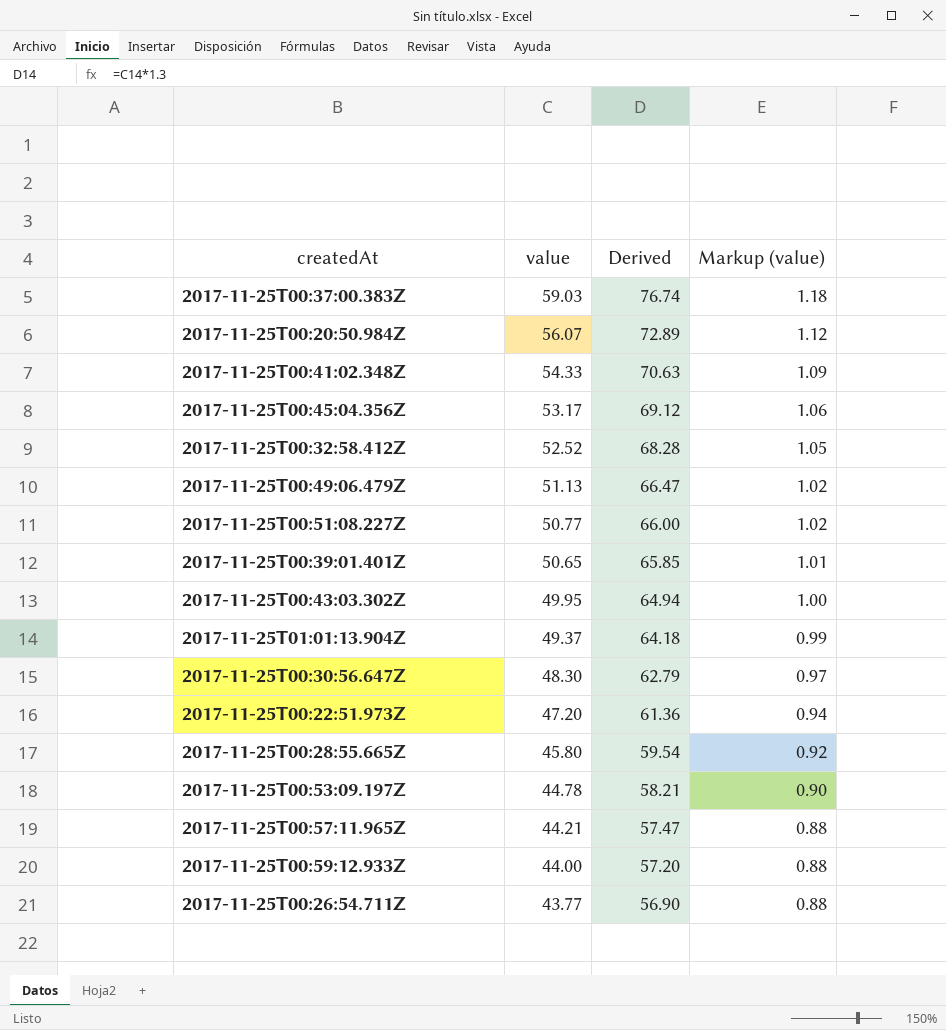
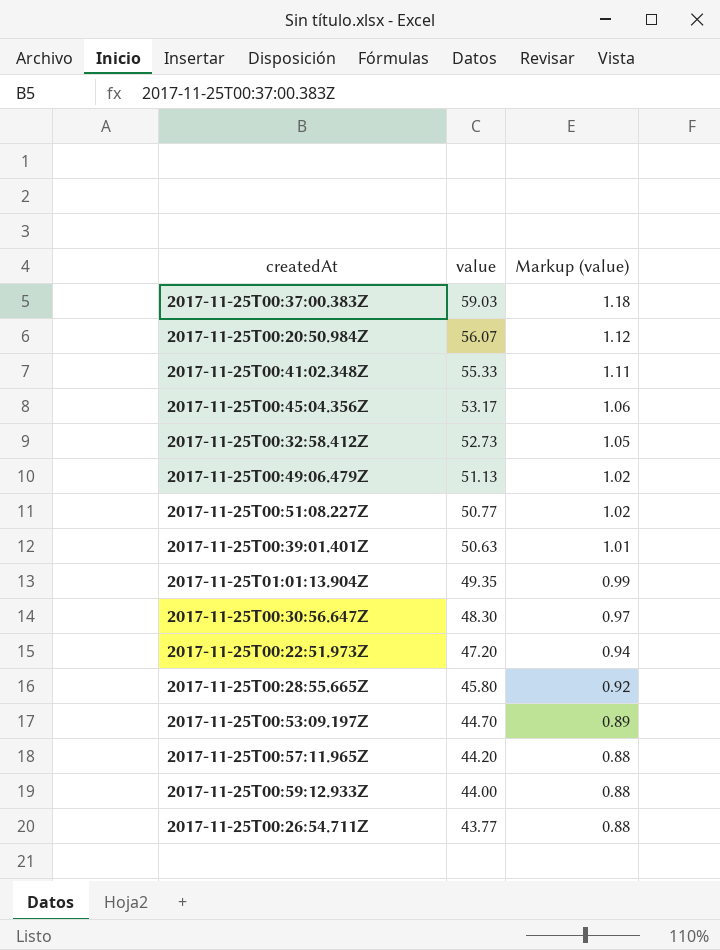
column Derived | formula: [value] * 1.3 -> none
row 2017-11-25T00:43:03.302Z: 49.95 | 64.94 | 1.00 -> none
2017-11-25T00:41:02.348Z | value: 54.33 -> 55.33
2017-11-25T00:41:02.348Z | Markup (value): 1.09 -> 1.11
2017-11-25T00:32:58.412Z | value: 52.52 -> 52.73
2017-11-25T00:39:01.401Z | value: 50.65 -> 50.63
2017-11-25T01:01:13.904Z | value: 49.37 -> 49.35
2017-11-25T00:53:09.197Z | value: 44.78 -> 44.70
2017-11-25T00:53:09.197Z | Markup (value): 0.90 -> 0.89
2017-11-25T00:57:11.965Z | value: 44.21 -> 44.20

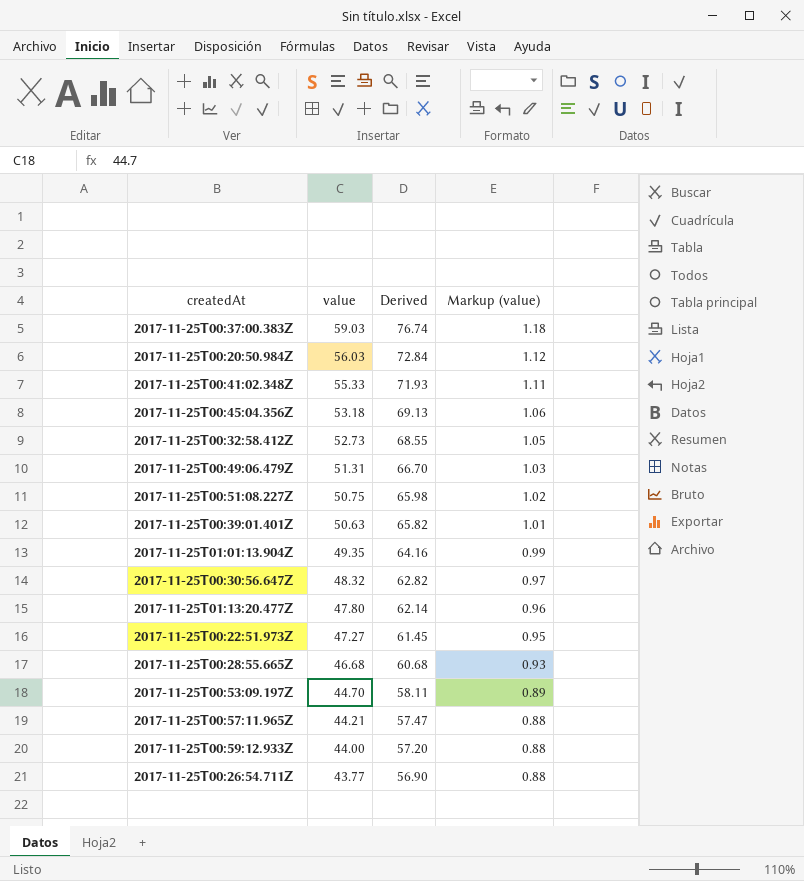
column Derived | formula: none -> [value] * 1.3
2017-11-25T00:20:50.984Z | value: 56.07 -> 56.03
2017-11-25T00:45:04.356Z | value: 53.17 -> 53.18
2017-11-25T00:49:06.479Z | value: 51.13 -> 51.31
2017-11-25T00:49:06.479Z | Markup (value): 1.02 -> 1.03
2017-11-25T00:51:08.227Z | value: 50.77 -> 50.75
2017-11-25T00:30:56.647Z | value: 48.30 -> 48.32
row 2017-11-25T01:13:20.477Z: none -> 47.80 | 62.14 | 0.96
2017-11-25T00:22:51.973Z | value: 47.20 -> 47.27
2017-11-25T00:22:51.973Z | Markup (value): 0.94 -> 0.95
2017-11-25T00:28:55.665Z | value: 45.80 -> 46.68
2017-11-25T00:28:55.665Z | Markup (value): 0.92 -> 0.93
2017-11-25T00:57:11.965Z | value: 44.20 -> 44.21

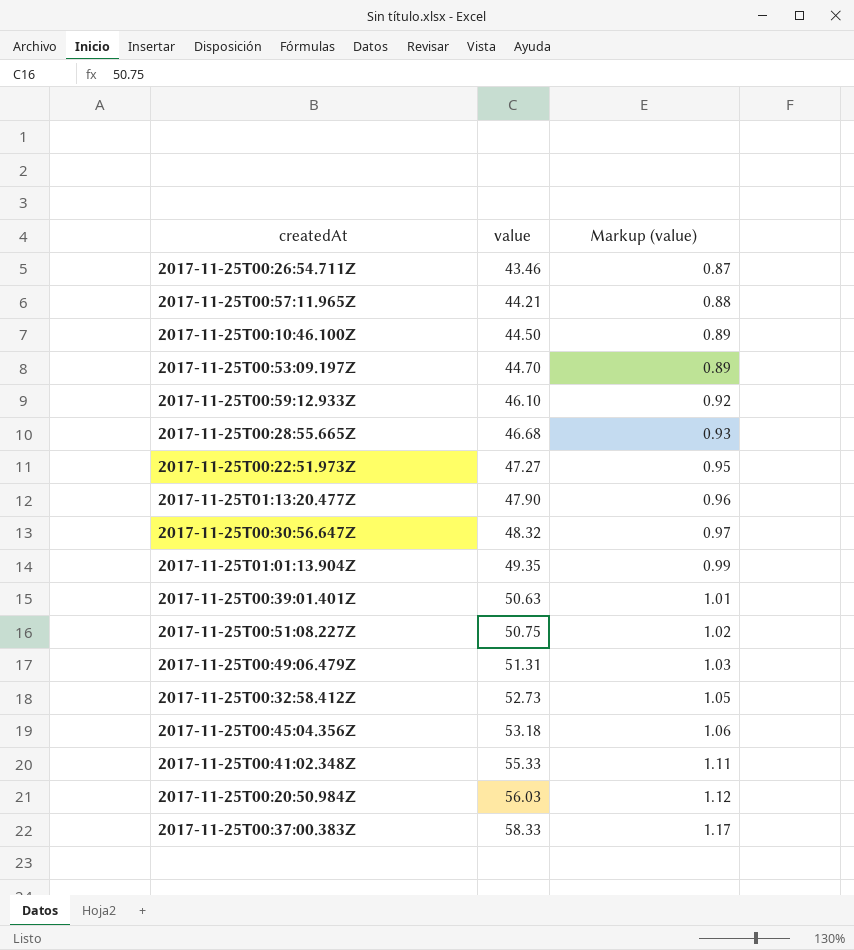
row order: value descending -> value ascending
column Derived | formula: [value] * 1.3 -> none
2017-11-25T00:26:54.711Z | value: 43.77 -> 43.46
2017-11-25T00:26:54.711Z | Markup (value): 0.88 -> 0.87
row 2017-11-25T00:10:46.100Z: none -> 44.50 | 0.89
2017-11-25T00:59:12.933Z | value: 44.00 -> 46.10
2017-11-25T00:59:12.933Z | Markup (value): 0.88 -> 0.92
2017-11-25T01:13:20.477Z | value: 47.80 -> 47.90
2017-11-25T00:37:00.383Z | value: 59.03 -> 58.33
2017-11-25T00:37:00.383Z | Markup (value): 1.18 -> 1.17

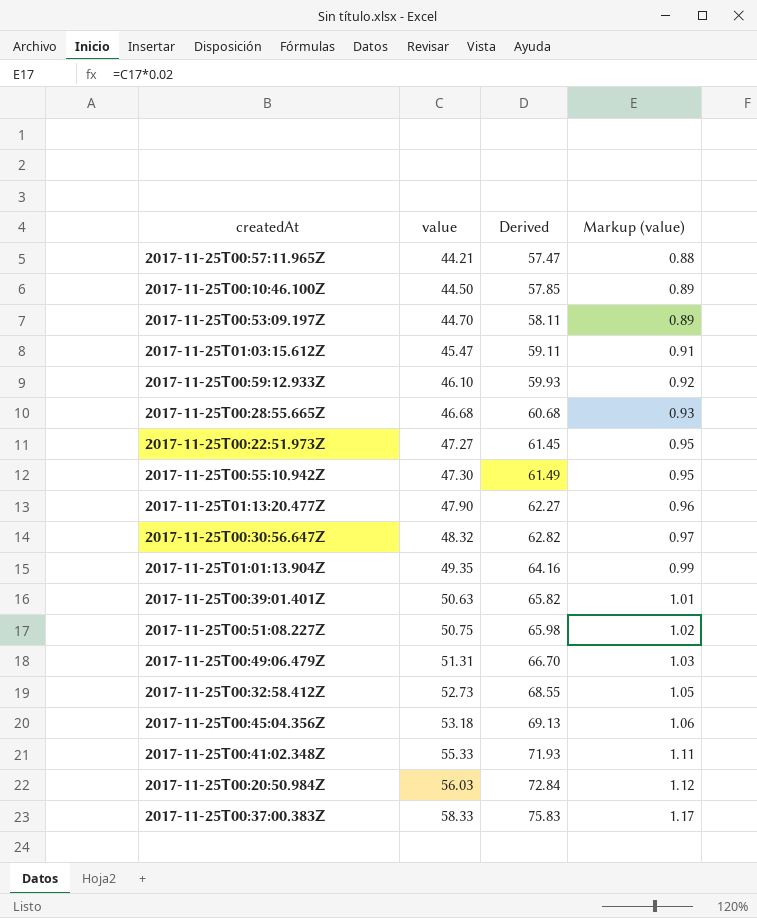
column Derived | formula: none -> [value] * 1.3
row 2017-11-25T00:26:54.711Z: 43.46 | 0.87 -> none
row 2017-11-25T01:03:15.612Z: none -> 45.47 | 59.11 | 0.91
row 2017-11-25T00:55:10.942Z: none -> 47.30 | 61.49 | 0.95

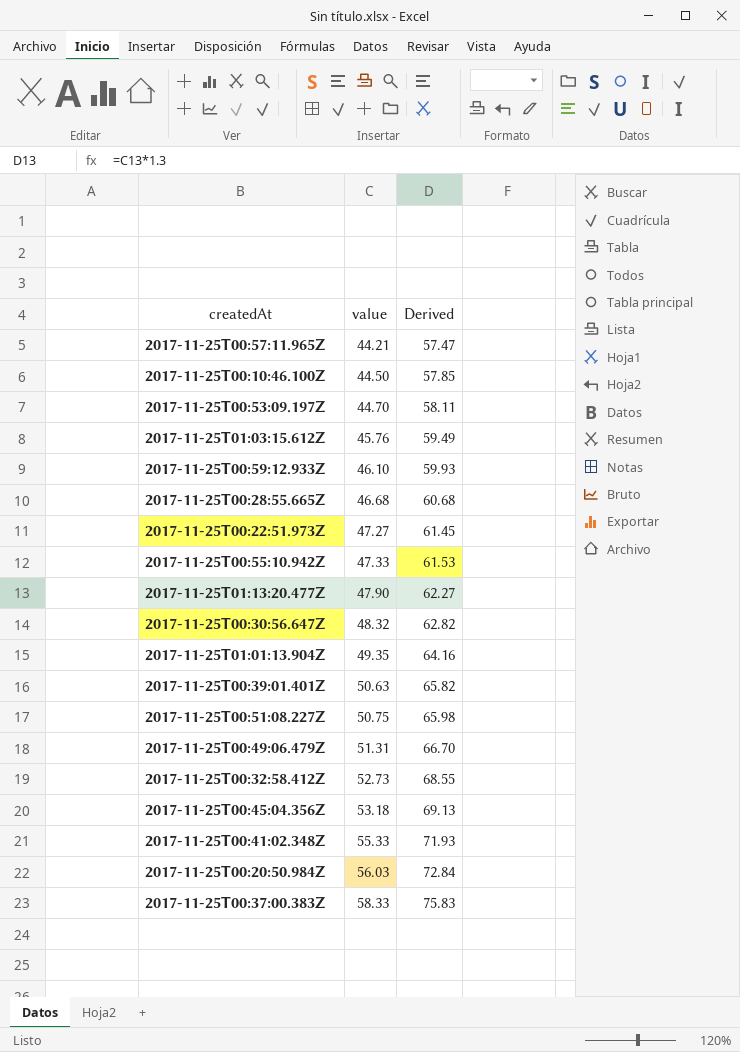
column Markup (value) | formula: [value] * 0.02 -> none
2017-11-25T01:03:15.612Z | value: 45.47 -> 45.76
2017-11-25T01:03:15.612Z | Derived: 59.11 -> 59.49
2017-11-25T00:55:10.942Z | value: 47.30 -> 47.33
2017-11-25T00:55:10.942Z | Derived: 61.49 -> 61.53

